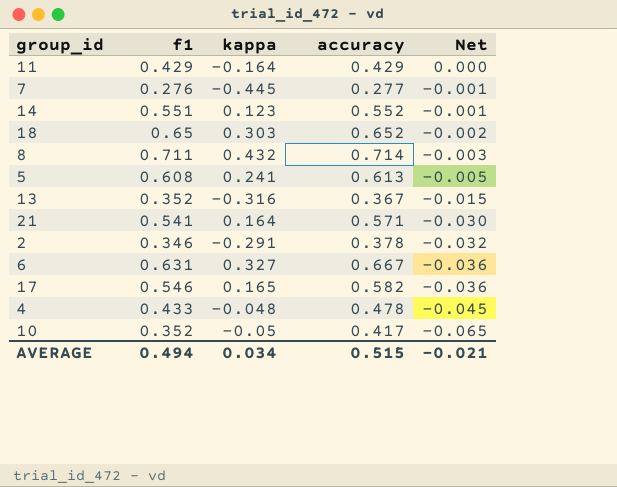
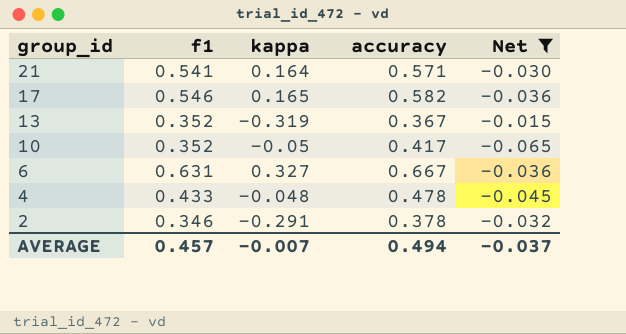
filter: none -> Net <= -0.015
row order: Net descending -> group_id descending
13 | kappa: -0.316 -> -0.319
AVERAGE | f1: 0.494 -> 0.457
AVERAGE | kappa: 0.034 -> -0.007
AVERAGE | accuracy: 0.515 -> 0.494
AVERAGE | Net: -0.021 -> -0.037

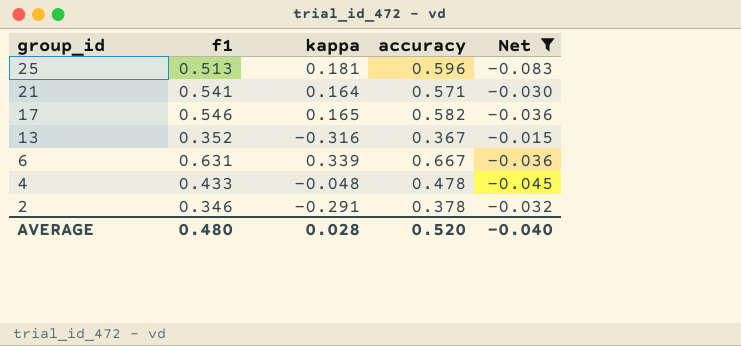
row 10: 0.352 | -0.05 | 0.417 | -0.065 -> none
row 25: none -> 0.513 | 0.181 | 0.596 | -0.083
13 | kappa: -0.319 -> -0.316
6 | kappa: 0.327 -> 0.339
AVERAGE | f1: 0.457 -> 0.480
AVERAGE | kappa: -0.007 -> 0.028
AVERAGE | accuracy: 0.494 -> 0.520
AVERAGE | Net: -0.037 -> -0.040

